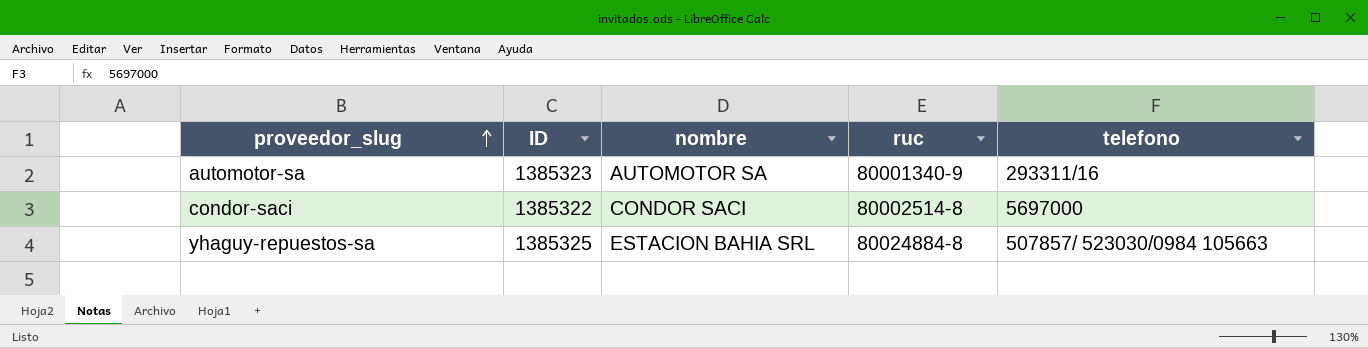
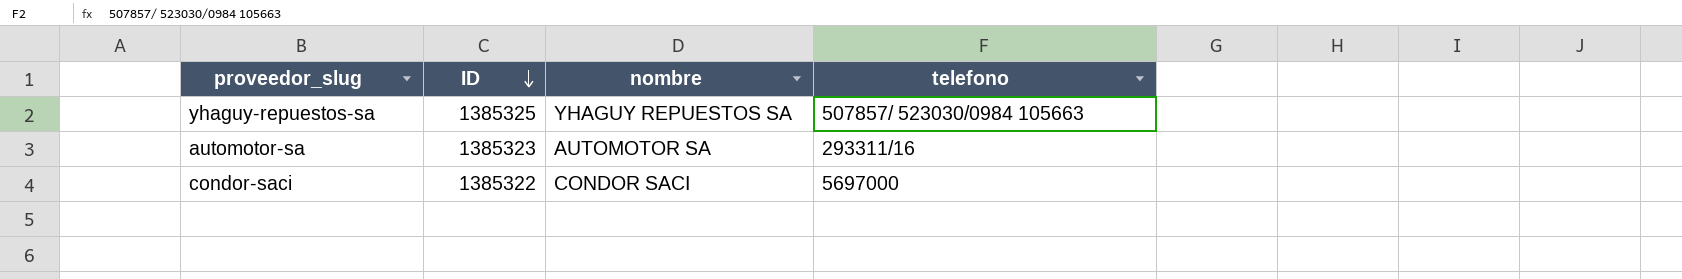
row order: proveedor_slug ascending -> ID descending
column ruc | position: 4 -> none
yhaguy-repuestos-sa | nombre: ESTACION BAHIA SRL -> YHAGUY REPUESTOS SA

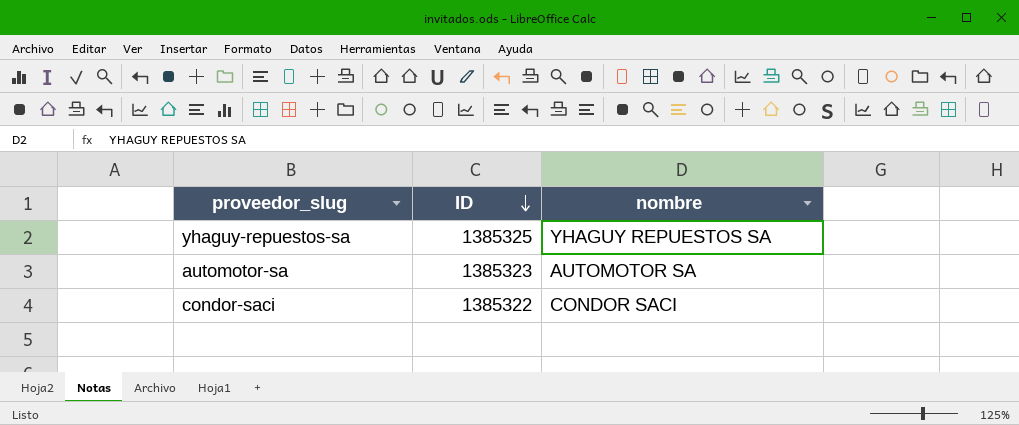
column telefono | position: 4 -> none

